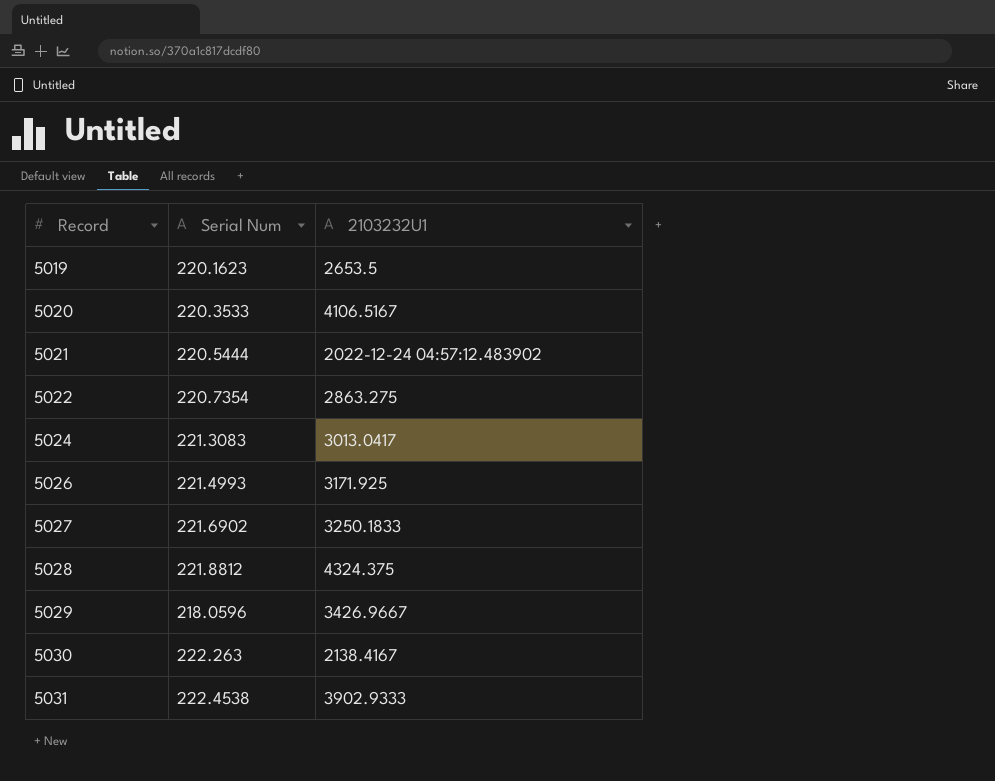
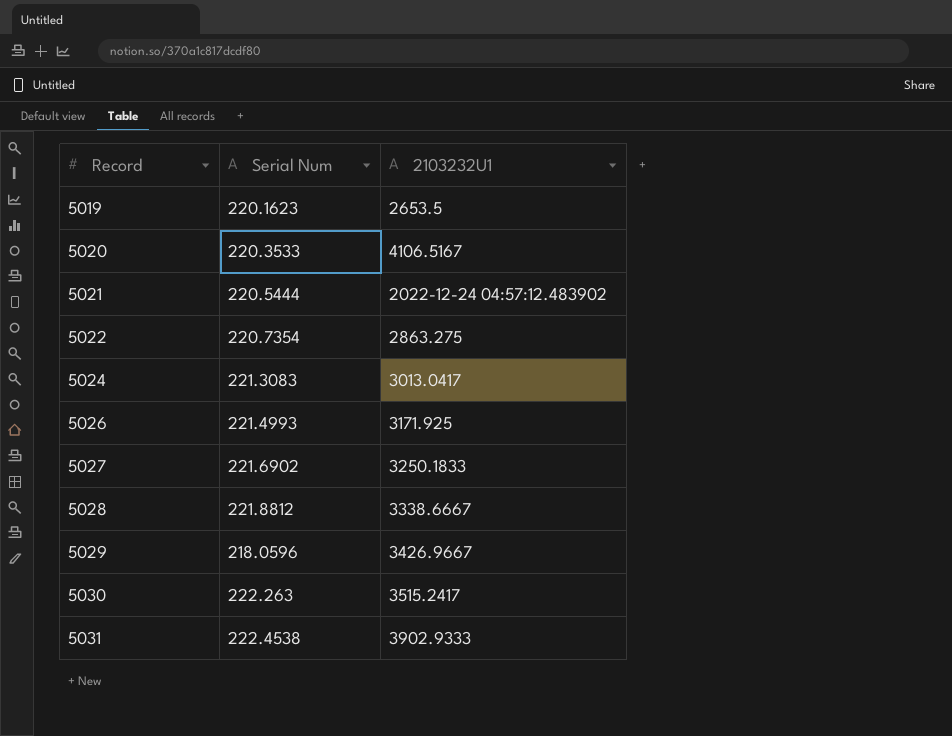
5028 | 2103232U1: 4324.375 -> 3338.6667
5030 | 2103232U1: 2138.4167 -> 3515.2417

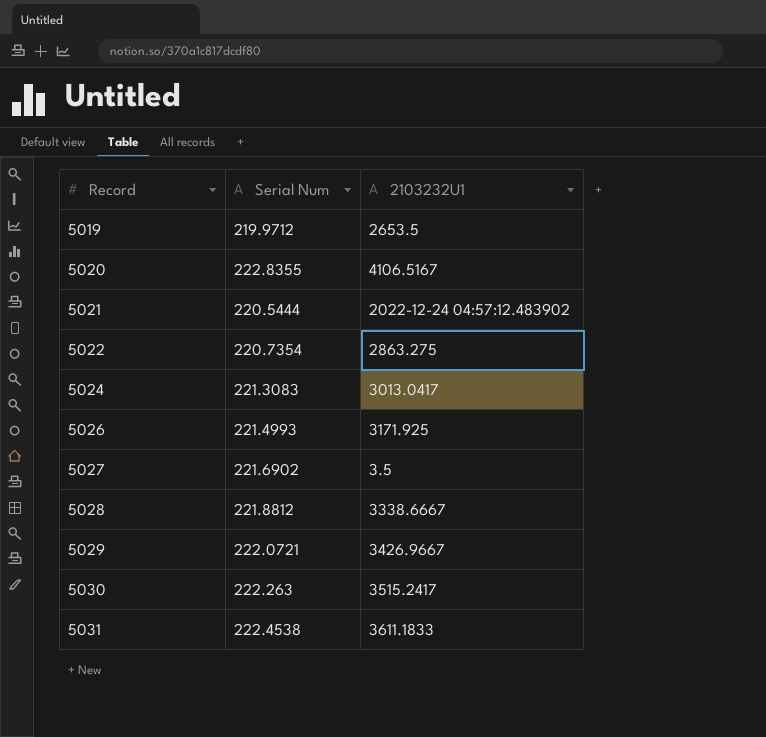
5019 | Serial Num: 220.1623 -> 219.9712
5020 | Serial Num: 220.3533 -> 222.8355
5027 | 2103232U1: 3250.1833 -> 3.5
5029 | Serial Num: 218.0596 -> 222.0721
5031 | 2103232U1: 3902.9333 -> 3611.1833

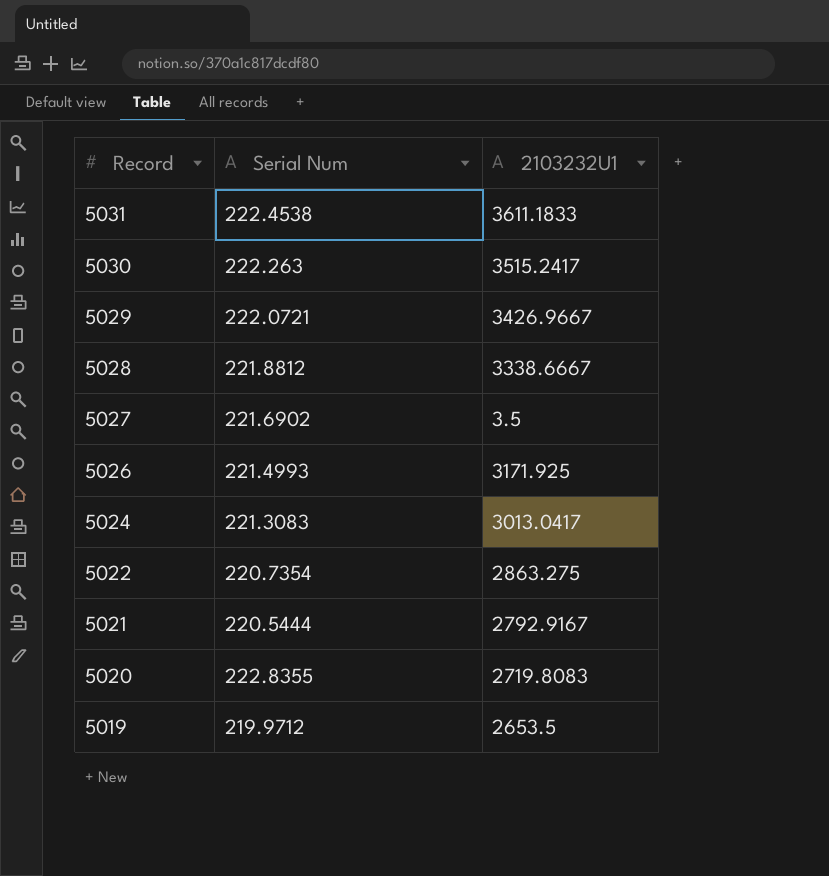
row order: Record ascending -> Record descending
5021 | 2103232U1: 2022-12-24 04:57:12.483902 -> 2792.9167
5020 | 2103232U1: 4106.5167 -> 2719.8083

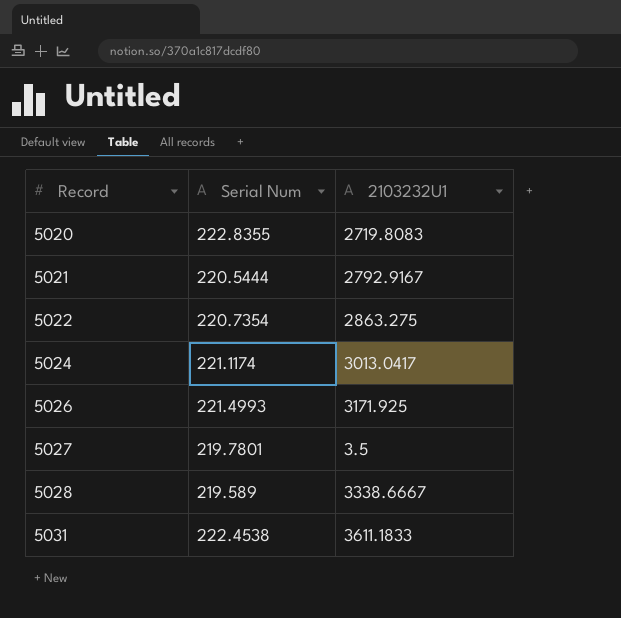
row order: Record descending -> Record ascending
row 5030: 222.263 | 3515.2417 -> none
row 5029: 222.0721 | 3426.9667 -> none
row 5019: 219.9712 | 2653.5 -> none
5024 | Serial Num: 221.3083 -> 221.1174
5027 | Serial Num: 221.6902 -> 219.7801
5028 | Serial Num: 221.8812 -> 219.589

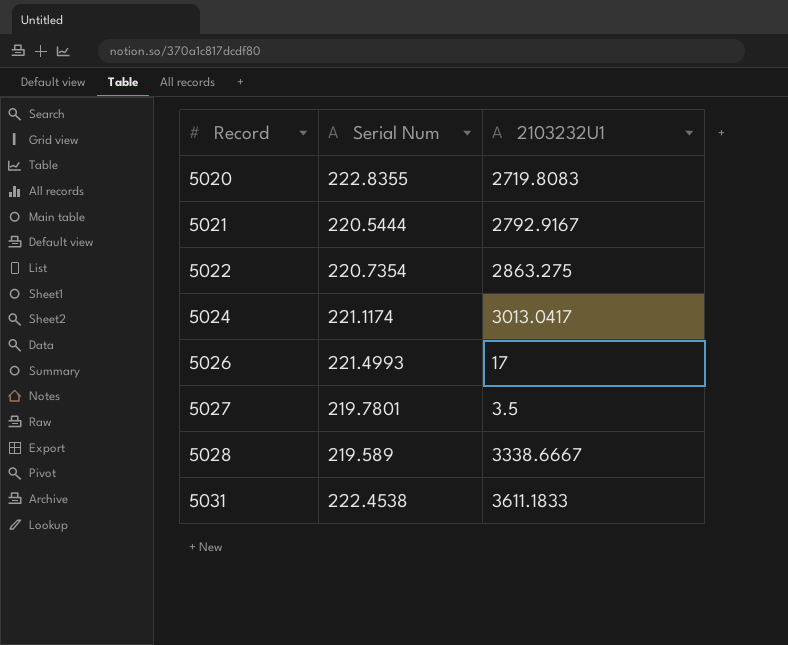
5026 | 2103232U1: 3171.925 -> 17

